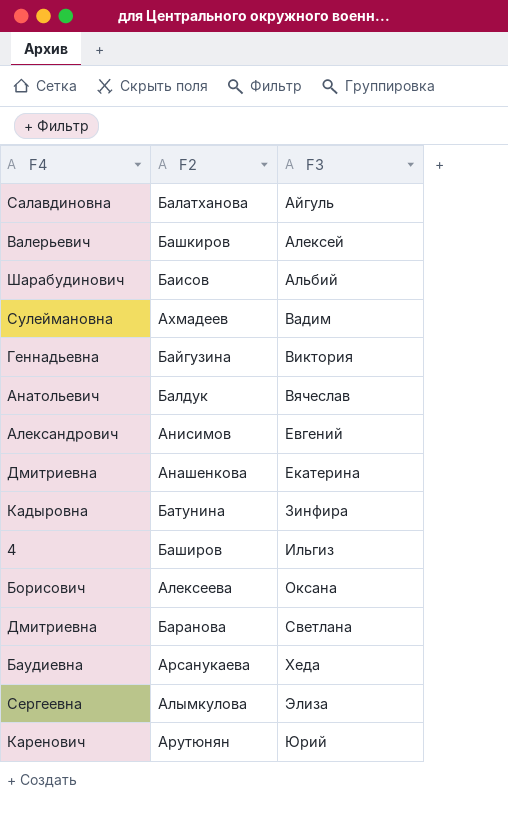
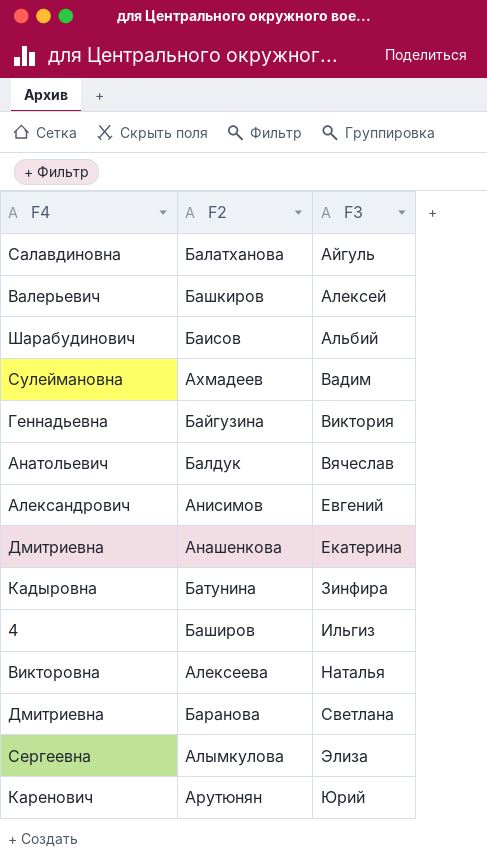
row Арсанукаева: Баудиевна | Хеда -> none
Алексеева | F4: Борисович -> Викторовна
Алексеева | F3: Оксана -> Наталья

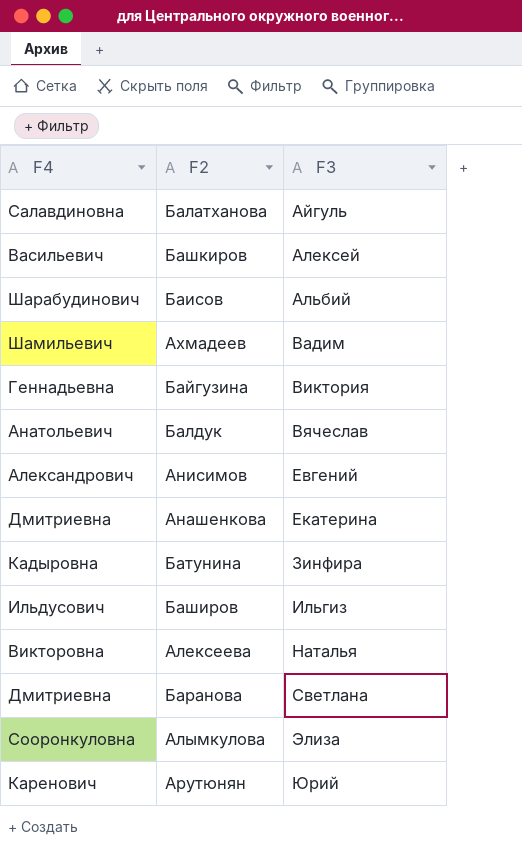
Башкиров | F4: Валерьевич -> Васильевич
Ахмадеев | F4: Сулеймановна -> Шамильевич
Баширов | F4: 4 -> Ильдусович
Алымкулова | F4: Сергеевна -> Сооронкуловна

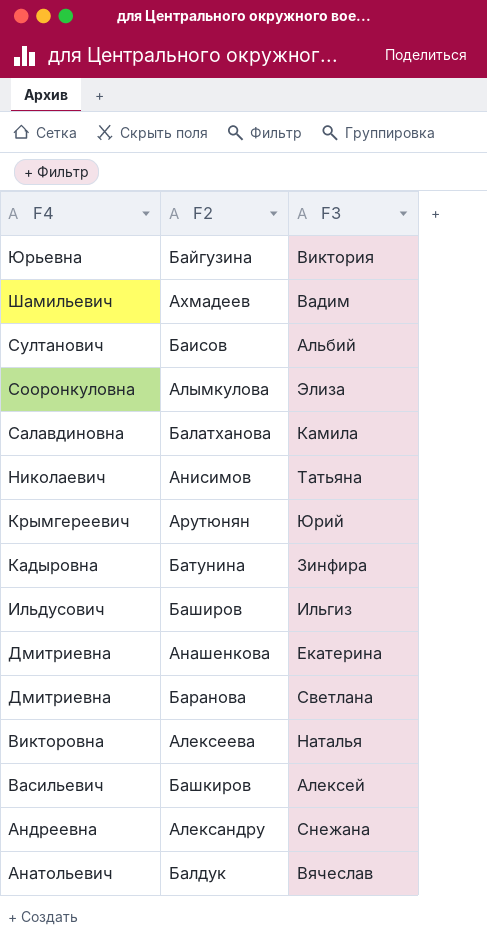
row order: F3 ascending -> F4 descending
Байгузина | F4: Геннадьевна -> Юрьевна
Баисов | F4: Шарабудинович -> Султанович
Балатханова | F3: Айгуль -> Камила
Анисимов | F4: Александрович -> Николаевич
Анисимов | F3: Евгений -> Татьяна
Арутюнян | F4: Каренович -> Крымгереевич
row Александру: none -> Андреевна | Снежана

